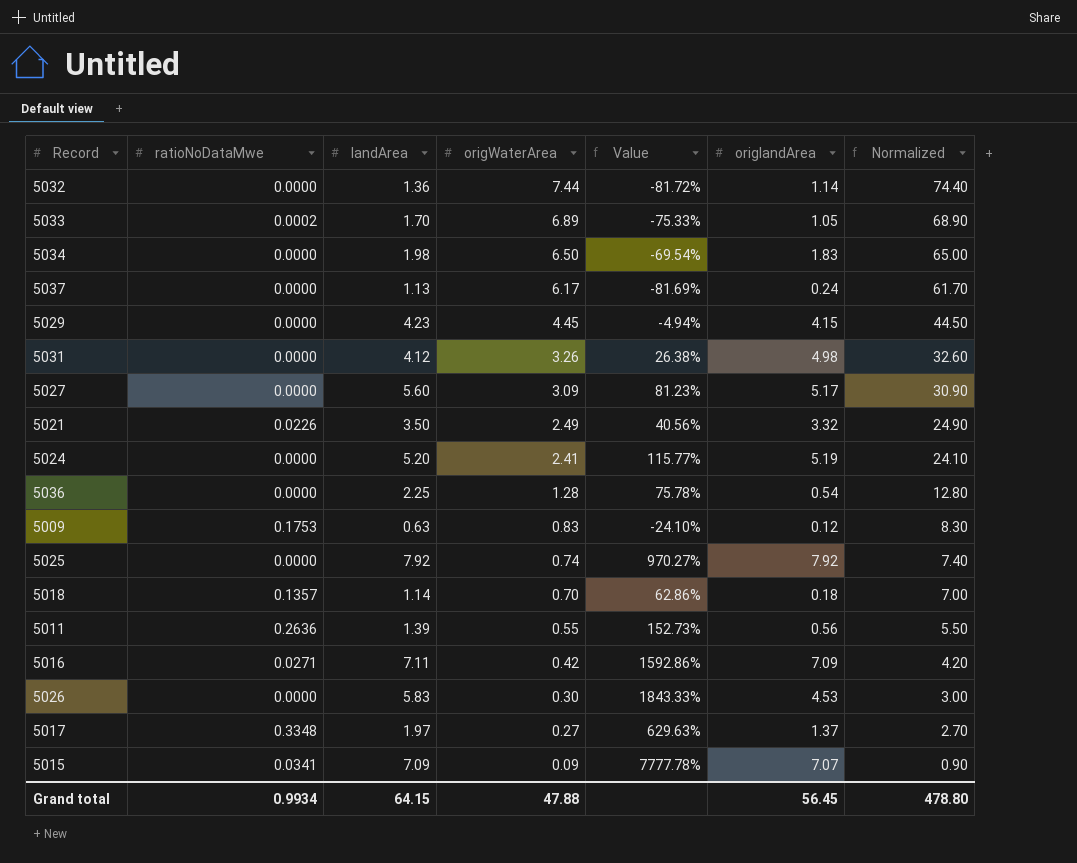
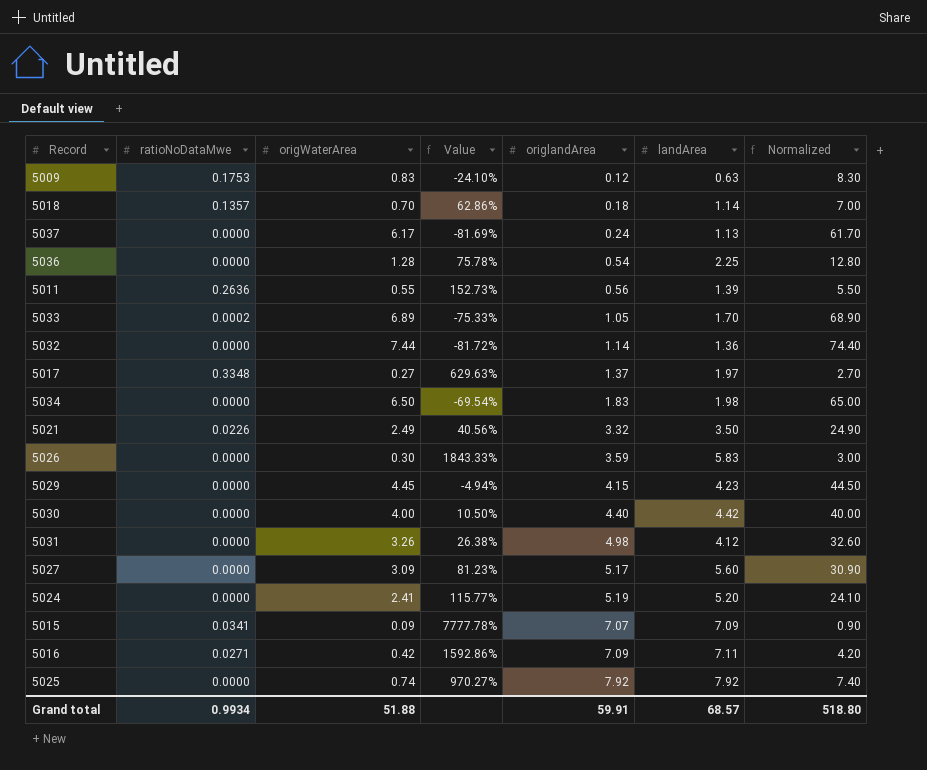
row order: origWaterArea descending -> origlandArea ascending
column landArea | position: 3 -> 6
5026 | origlandArea: 4.53 -> 3.59
row 5030: none -> 0.0000 | 4.00 | 10.50% | 4.40 | 4.42 | 40.00
Grand total | origWaterArea: 47.88 -> 51.88
Grand total | origlandArea: 56.45 -> 59.91
Grand total | landArea: 64.15 -> 68.57
Grand total | Normalized: 478.80 -> 518.80

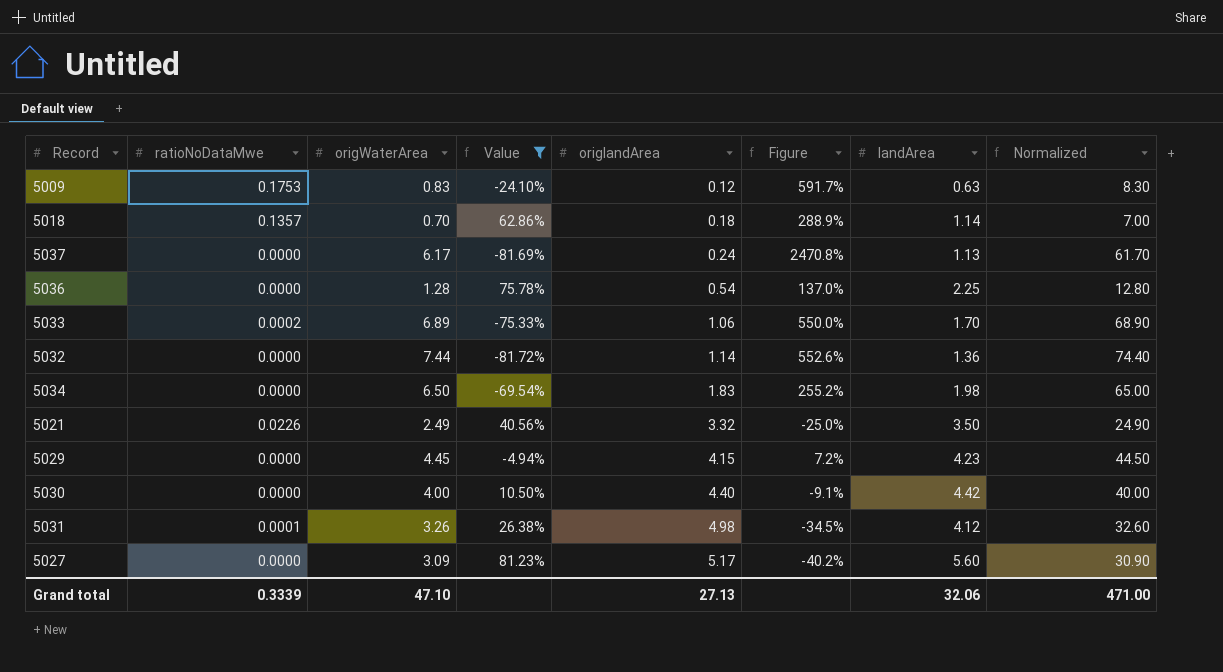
filter: none -> Value <= 81.23%
column Figure | formula: none -> ([origWaterArea] - [origlandArea]) / [origlandArea]
5033 | origlandArea: 1.05 -> 1.06
5031 | ratioNoDataMwe: 0.0000 -> 0.0001
Grand total | ratioNoDataMwe: 0.9934 -> 0.3339
Grand total | origWaterArea: 51.88 -> 47.10
Grand total | origlandArea: 59.91 -> 27.13
Grand total | landArea: 68.57 -> 32.06
Grand total | Normalized: 518.80 -> 471.00

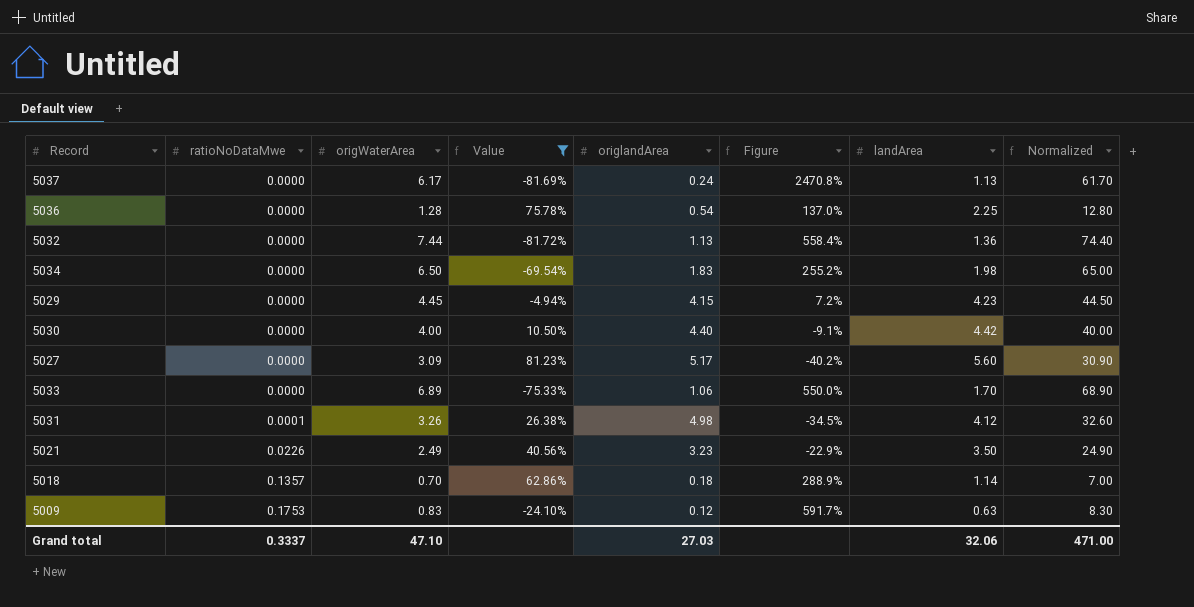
row order: origlandArea ascending -> ratioNoDataMwe ascending
5032 | origlandArea: 1.14 -> 1.13
5032 | Figure: 552.6% -> 558.4%
5033 | ratioNoDataMwe: 0.0002 -> 0.0000
5021 | origlandArea: 3.32 -> 3.23
5021 | Figure: -25.0% -> -22.9%
Grand total | ratioNoDataMwe: 0.3339 -> 0.3337
Grand total | origlandArea: 27.13 -> 27.03

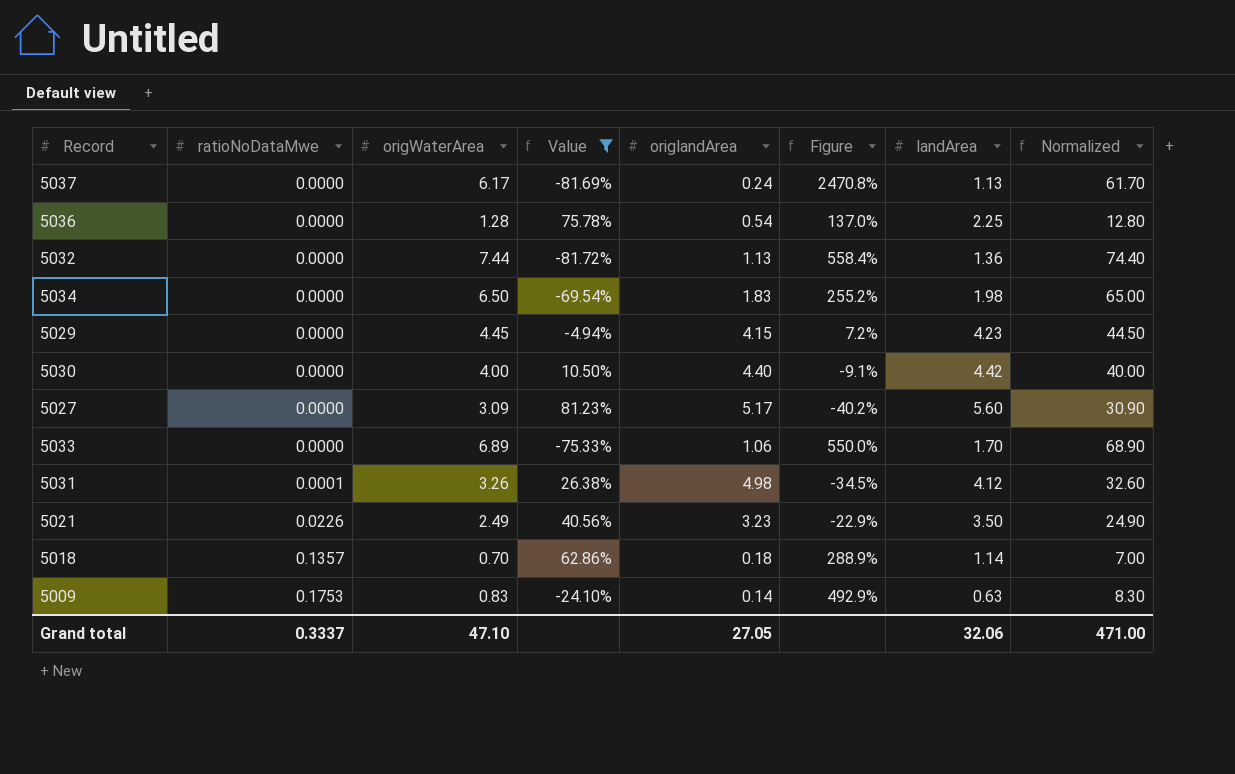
5009 | origlandArea: 0.12 -> 0.14
5009 | Figure: 591.7% -> 492.9%
Grand total | origlandArea: 27.03 -> 27.05

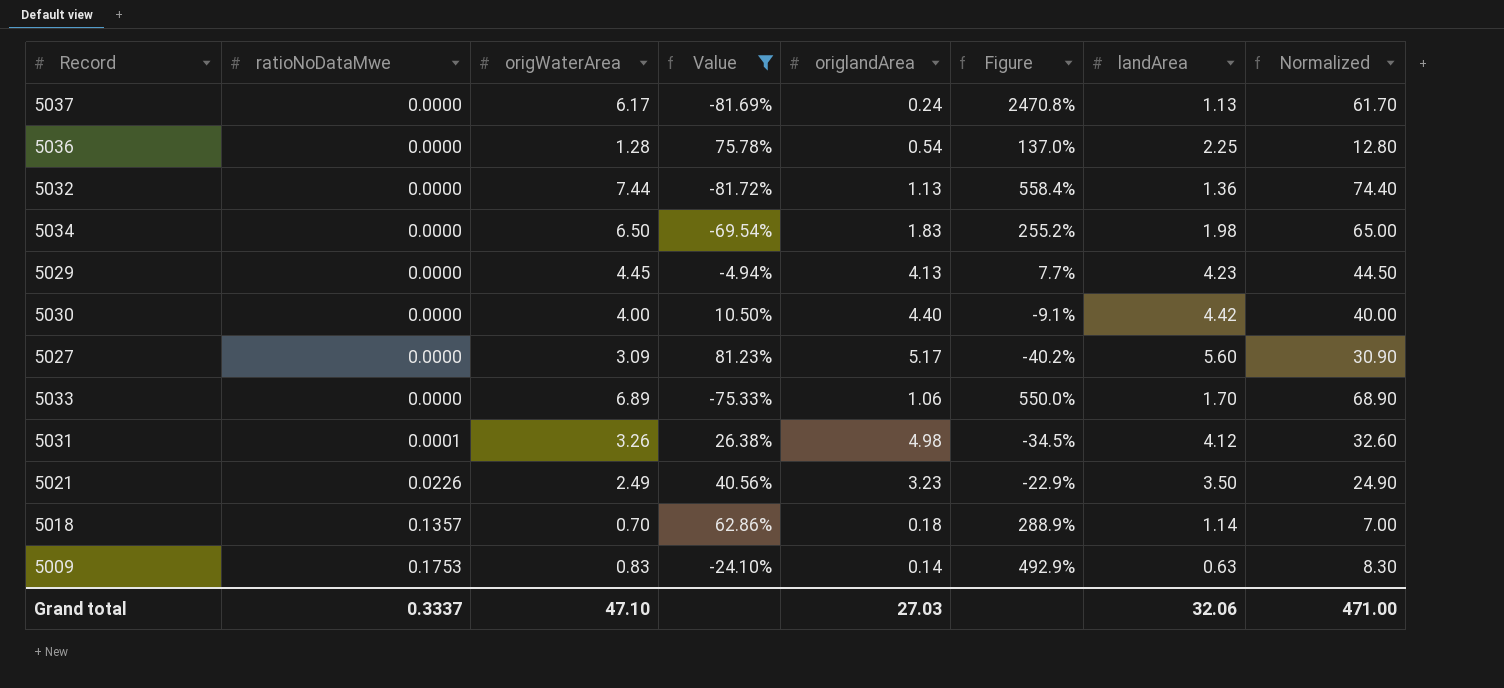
5029 | origlandArea: 4.15 -> 4.13
5029 | Figure: 7.2% -> 7.7%
Grand total | origlandArea: 27.05 -> 27.03

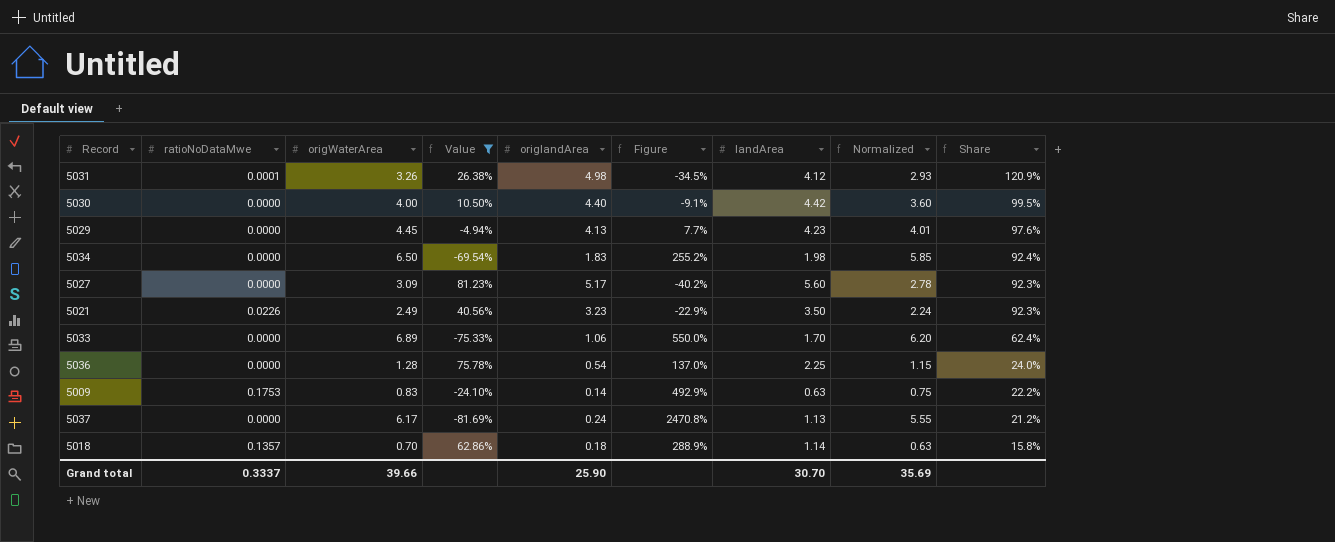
row order: ratioNoDataMwe ascending -> Share descending
column Normalized | formula: [origWaterArea] * 10 -> [origWaterArea] * 0.9
column Share | formula: none -> [origlandArea] / [landArea]
row 5032: 0.0000 | 7.44 | -81.72% | 1.13 | 558.4% | 1.36 | 74.40 -> none
Grand total | origWaterArea: 47.10 -> 39.66
Grand total | origlandArea: 27.03 -> 25.90
Grand total | landArea: 32.06 -> 30.70
Grand total | Normalized: 471.00 -> 35.69

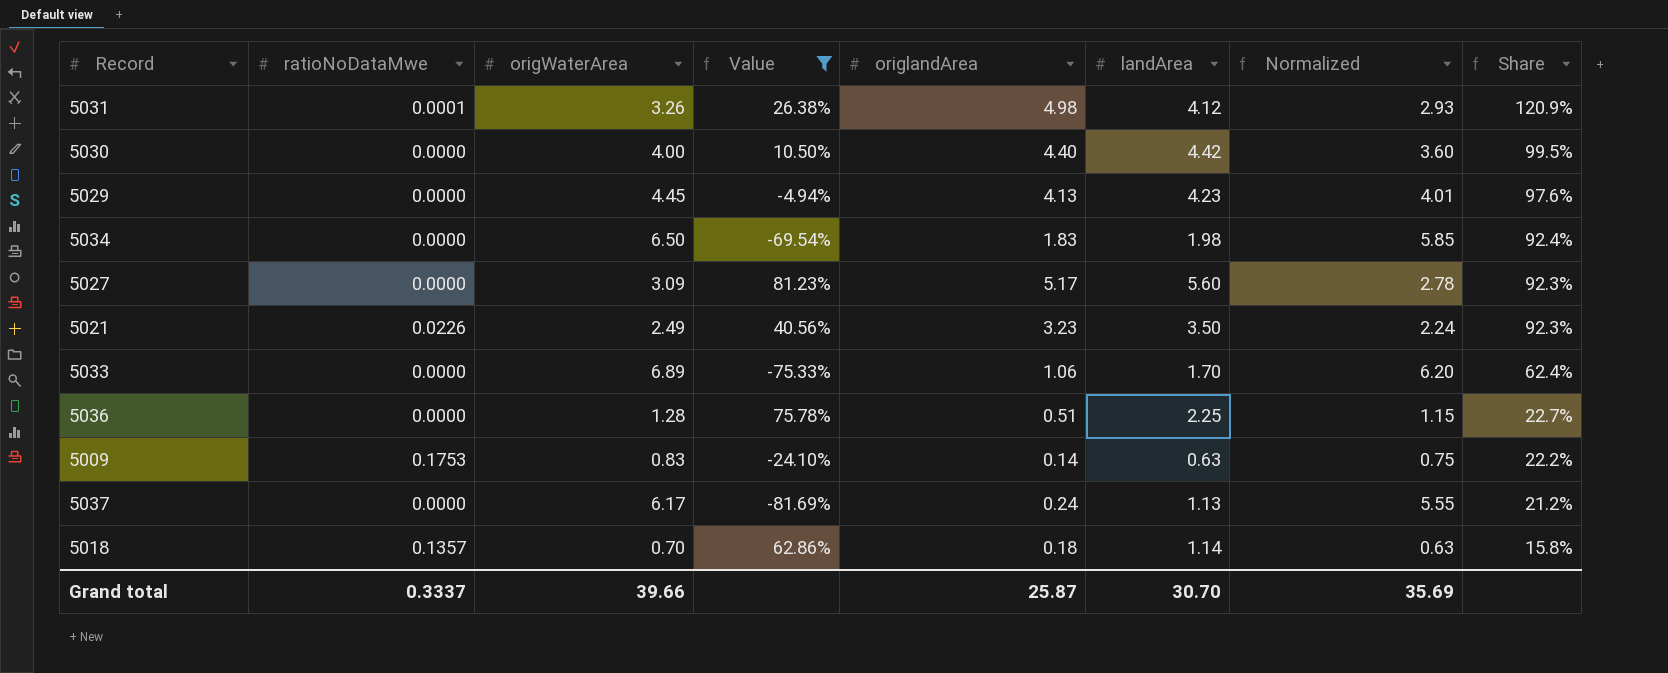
column Figure | formula: ([origWaterArea] - [origlandArea]) / [origlandArea] -> none
5036 | origlandArea: 0.54 -> 0.51
5036 | Share: 24.0% -> 22.7%
Grand total | origlandArea: 25.90 -> 25.87

